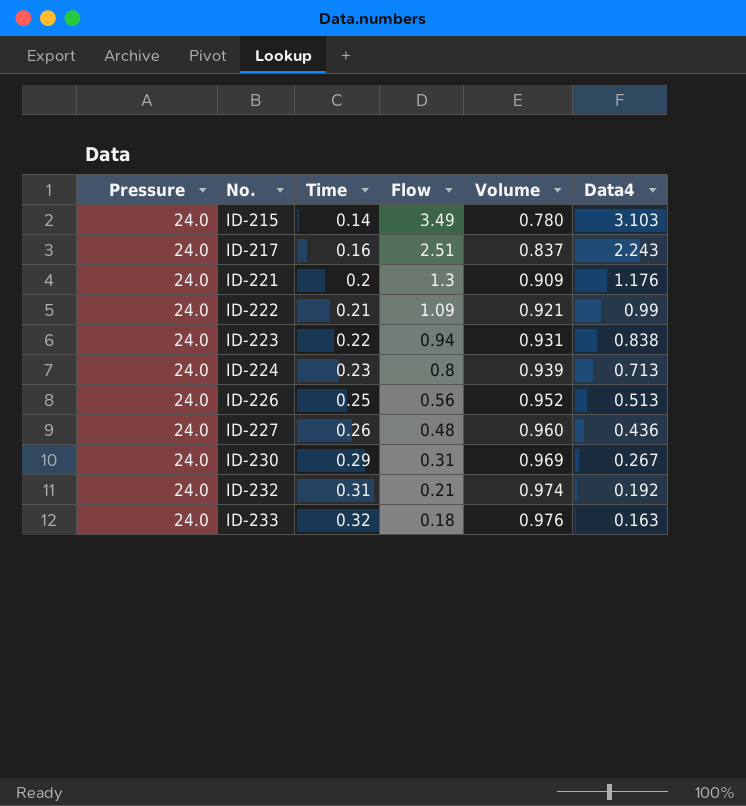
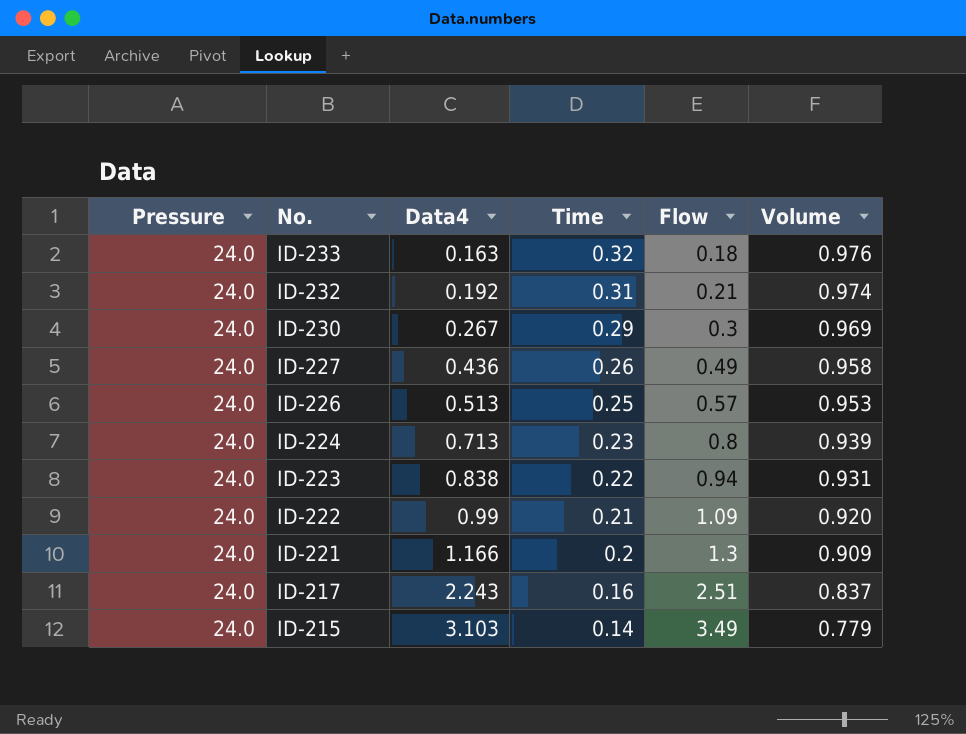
row order: No. ascending -> No. descending
column Data4 | position: 6 -> 3
ID-230 | Flow: 0.31 -> 0.3
ID-227 | Flow: 0.48 -> 0.49
ID-227 | Volume: 0.960 -> 0.958
ID-226 | Flow: 0.56 -> 0.57
ID-226 | Volume: 0.952 -> 0.953
ID-222 | Volume: 0.921 -> 0.920
ID-221 | Data4: 1.176 -> 1.166
ID-215 | Volume: 0.780 -> 0.779

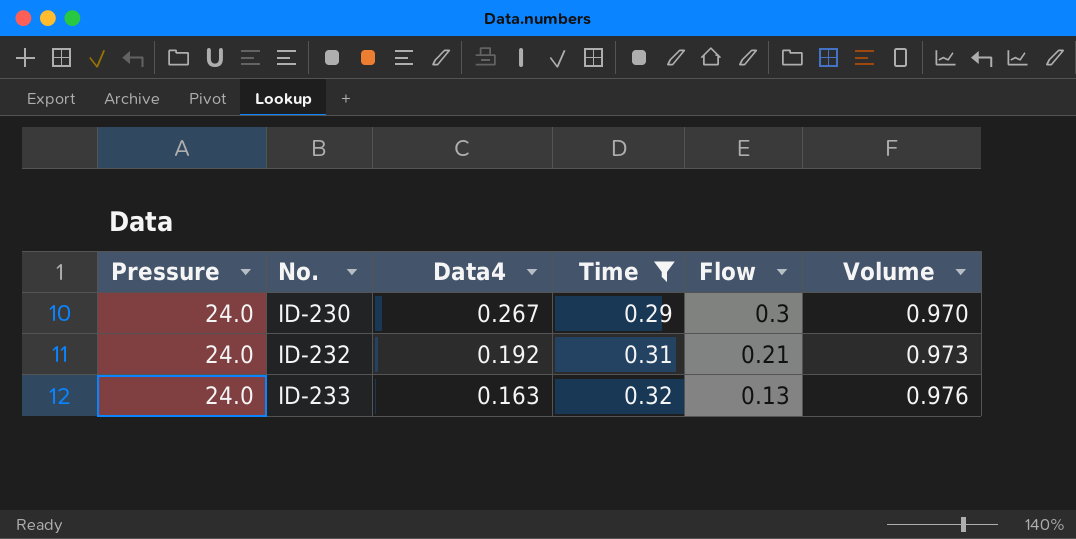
filter: none -> Time >= 0.29
row order: No. descending -> No. ascending
ID-230 | Volume: 0.969 -> 0.970
ID-232 | Volume: 0.974 -> 0.973
ID-233 | Flow: 0.18 -> 0.13

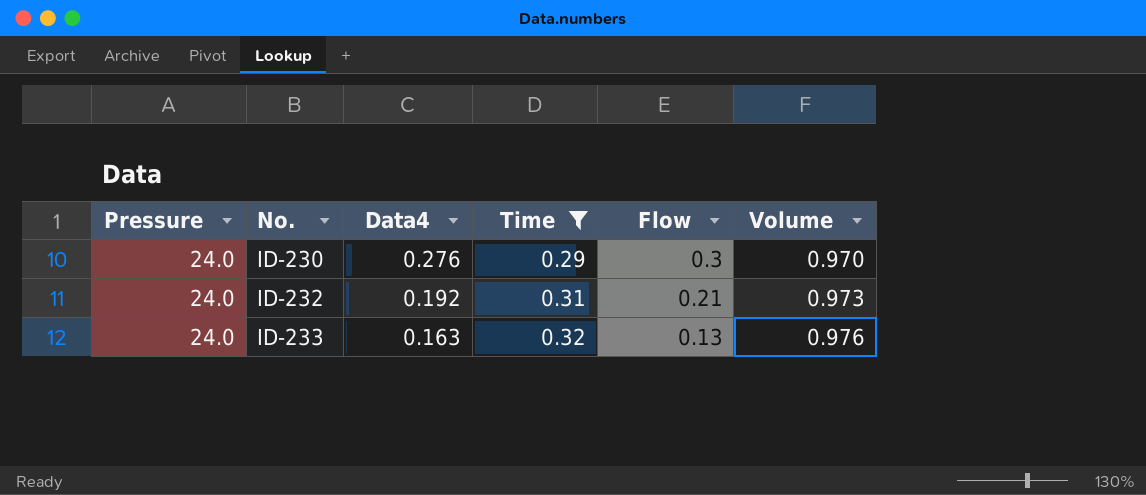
ID-230 | Data4: 0.267 -> 0.276

